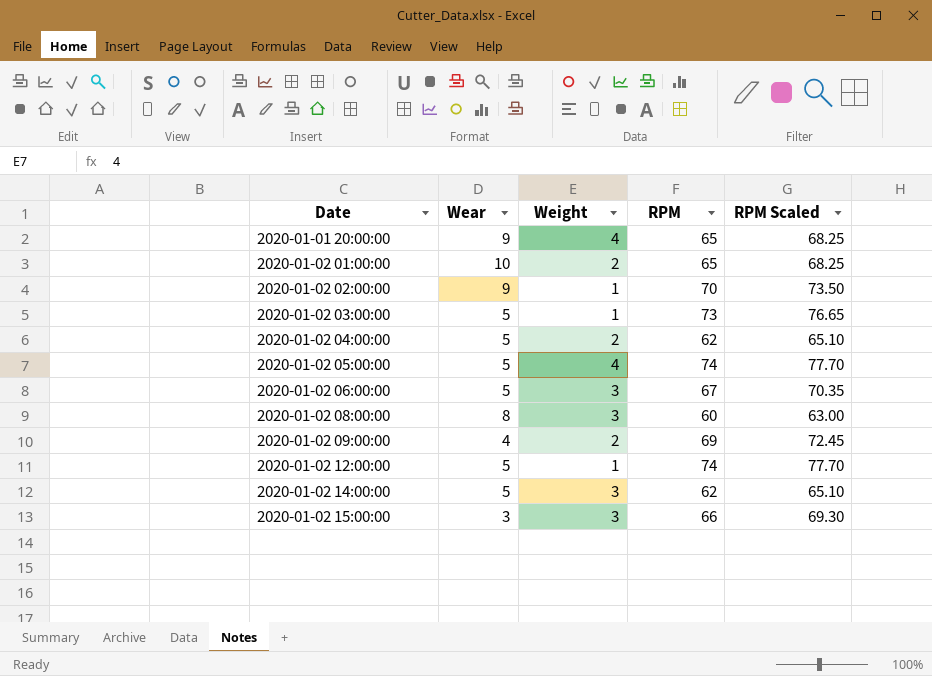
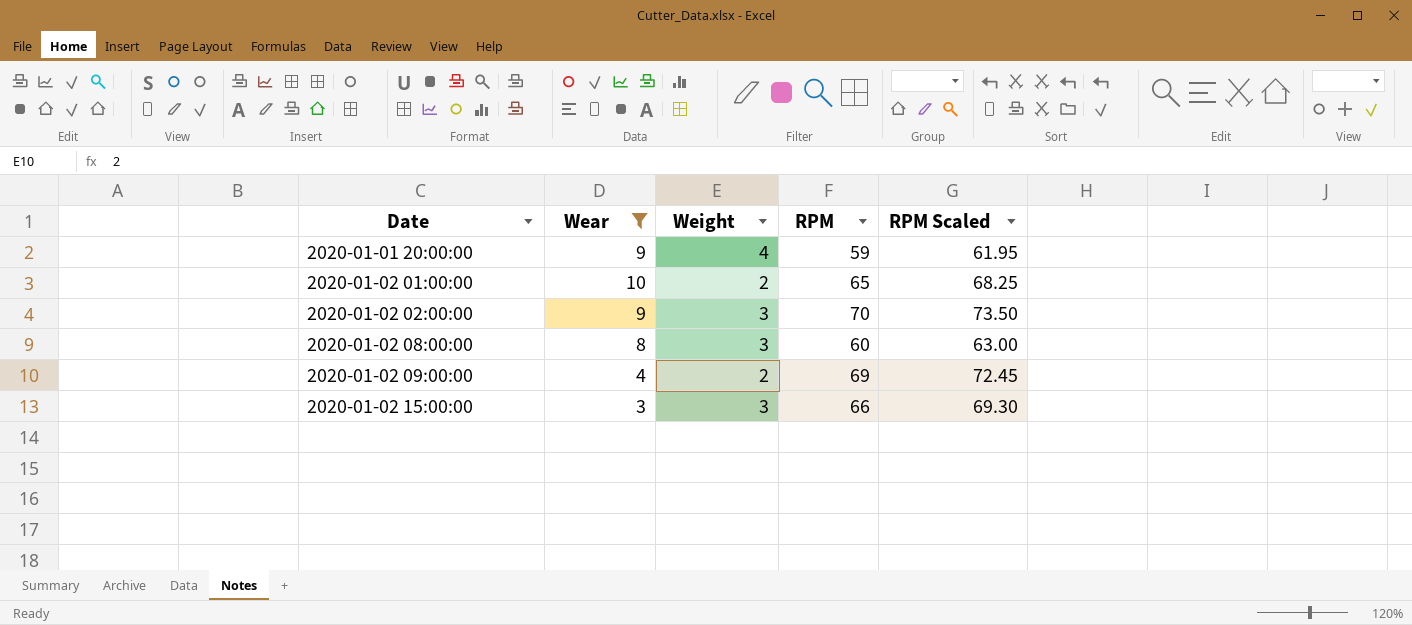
filter: none -> Wear != 5
2020-01-01 20:00:00 | RPM: 65 -> 59
2020-01-01 20:00:00 | RPM Scaled: 68.25 -> 61.95
2020-01-02 02:00:00 | Weight: 1 -> 3

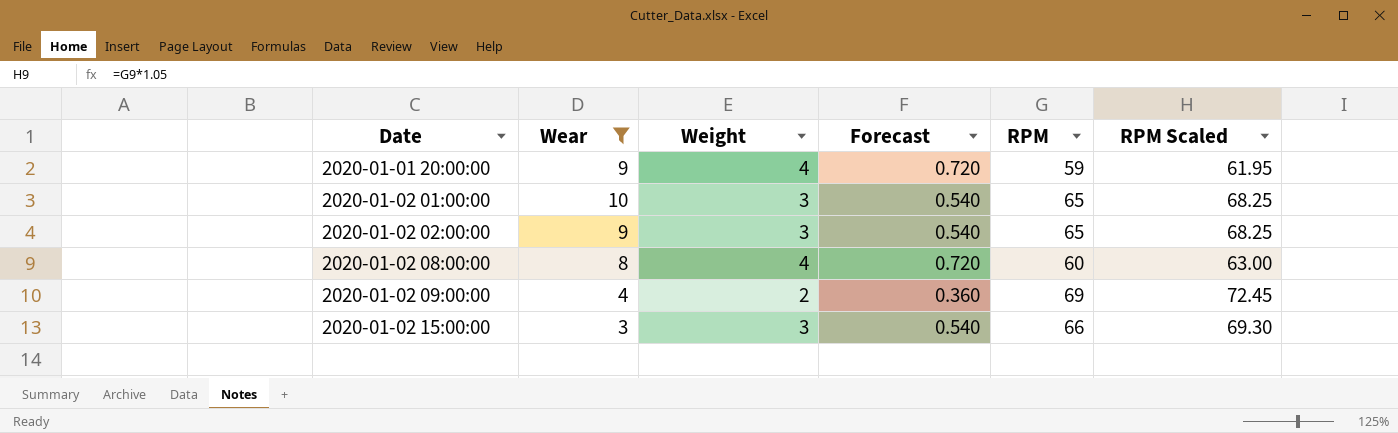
column Forecast | formula: none -> [Weight] * 0.18
2020-01-02 01:00:00 | Weight: 2 -> 3
2020-01-02 02:00:00 | RPM: 70 -> 65
2020-01-02 02:00:00 | RPM Scaled: 73.50 -> 68.25
2020-01-02 08:00:00 | Weight: 3 -> 4

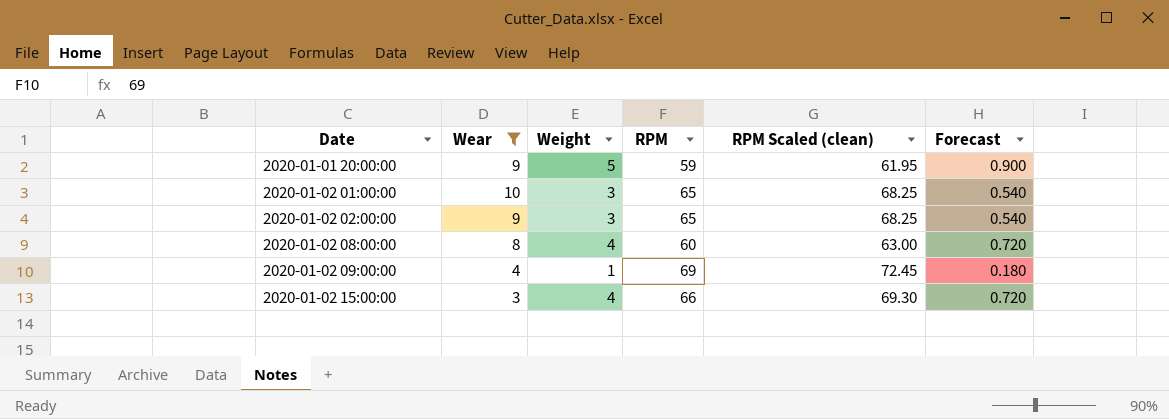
column name: RPM Scaled -> RPM Scaled (clean)
column Forecast | position: 4 -> 6
2020-01-01 20:00:00 | Weight: 4 -> 5
2020-01-01 20:00:00 | Forecast: 0.720 -> 0.900
2020-01-02 09:00:00 | Weight: 2 -> 1
2020-01-02 09:00:00 | Forecast: 0.360 -> 0.180
2020-01-02 15:00:00 | Weight: 3 -> 4
2020-01-02 15:00:00 | Forecast: 0.540 -> 0.720

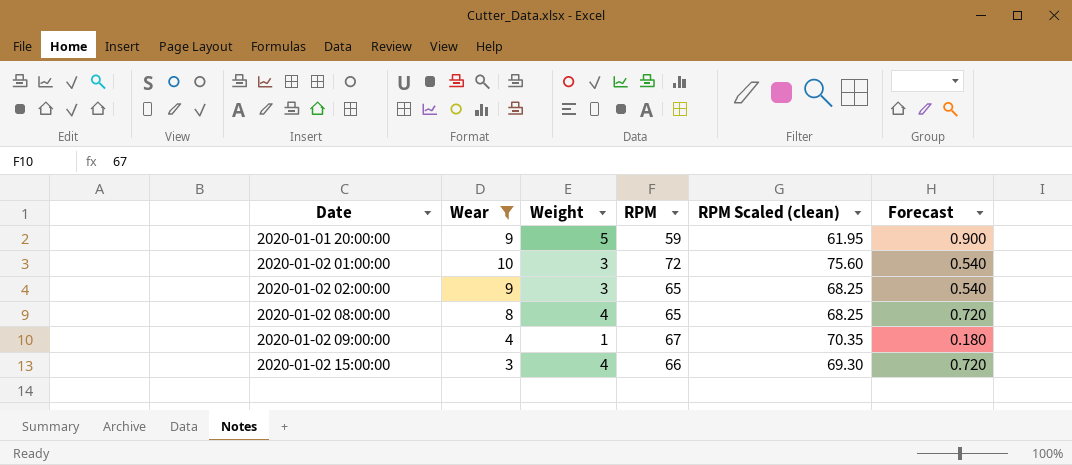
2020-01-02 01:00:00 | RPM: 65 -> 72
2020-01-02 01:00:00 | RPM Scaled (clean): 68.25 -> 75.60
2020-01-02 08:00:00 | RPM: 60 -> 65
2020-01-02 08:00:00 | RPM Scaled (clean): 63.00 -> 68.25
2020-01-02 09:00:00 | RPM: 69 -> 67
2020-01-02 09:00:00 | RPM Scaled (clean): 72.45 -> 70.35

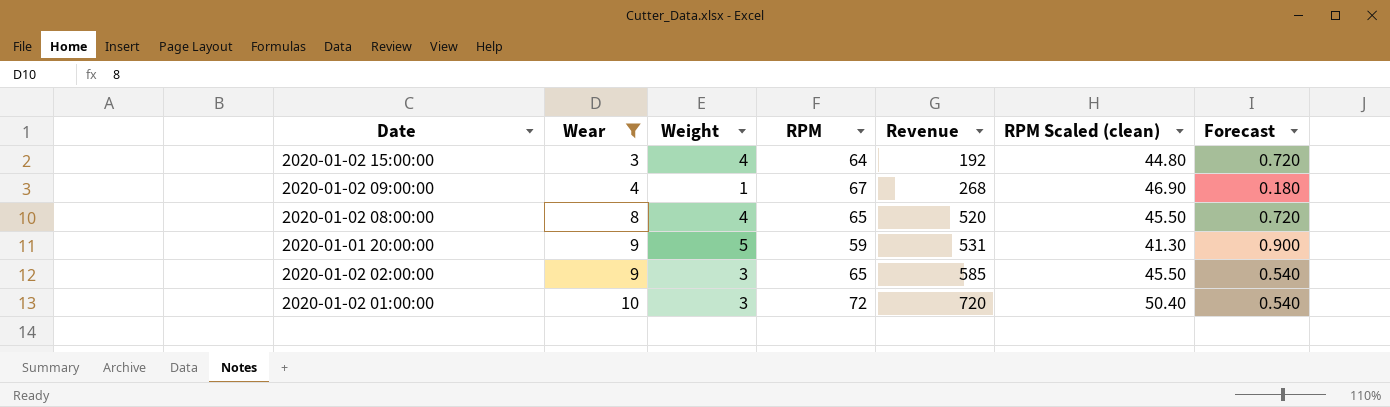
row order: Date ascending -> Wear ascending
column Revenue | formula: none -> [Wear] * [RPM]
column RPM Scaled (clean) | formula: [RPM] * 1.05 -> [RPM] * 0.7
2020-01-02 15:00:00 | RPM: 66 -> 64

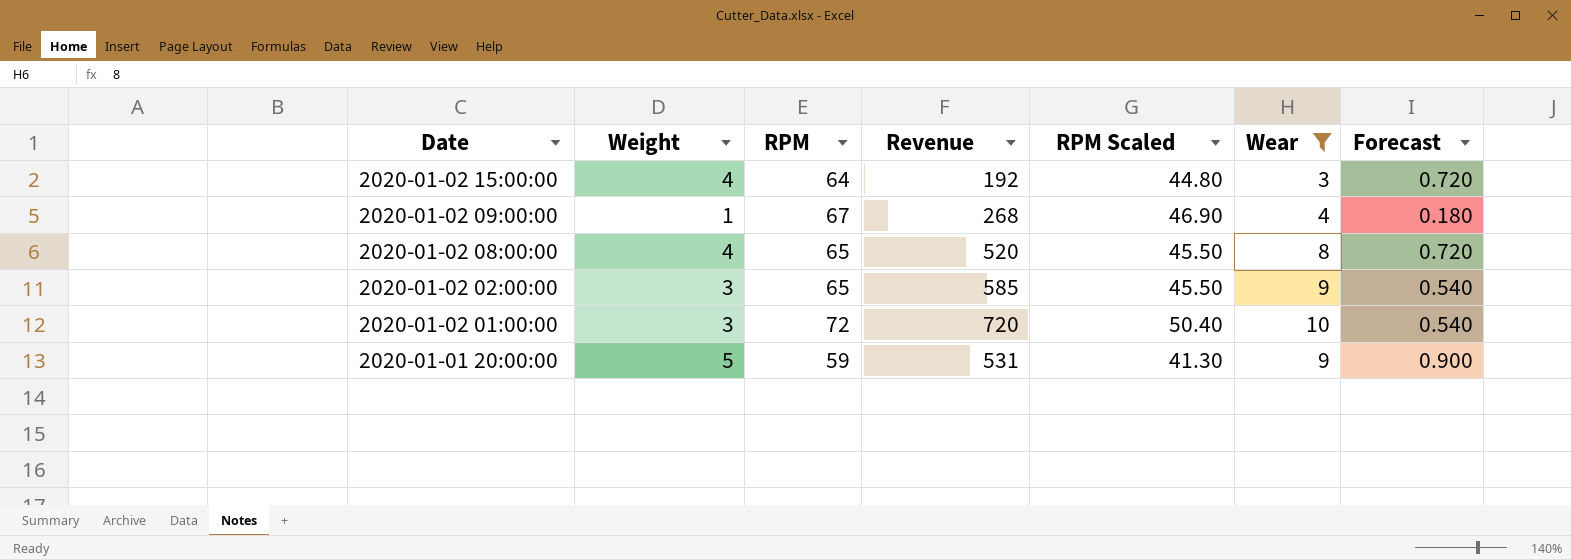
row order: Wear ascending -> Date descending
column name: RPM Scaled (clean) -> RPM Scaled
column Wear | position: 2 -> 6

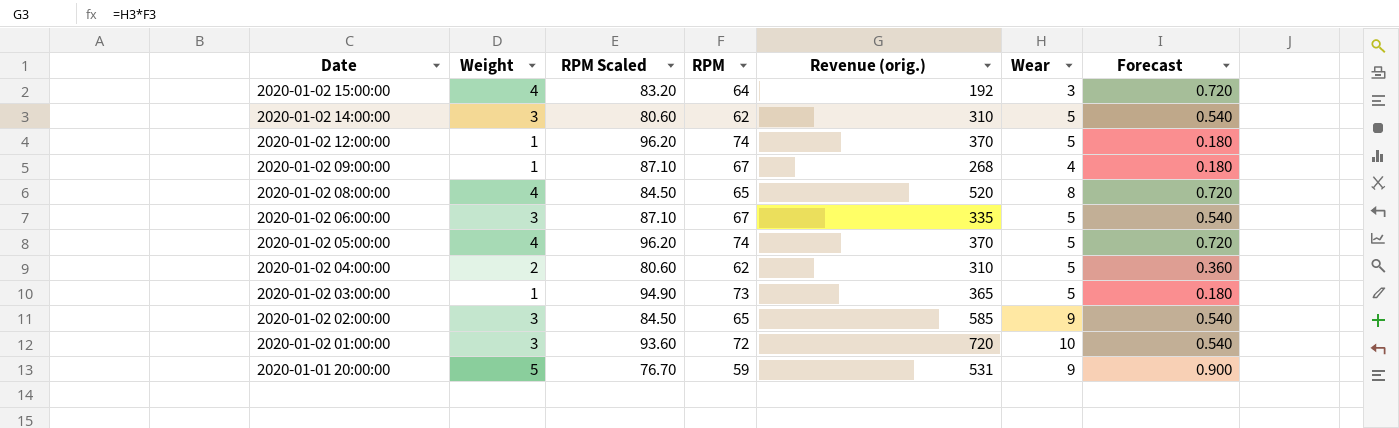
filter: Wear != 5 -> none
column RPM Scaled | formula: [RPM] * 0.7 -> [RPM] * 1.3
column RPM Scaled | position: 5 -> 3
column name: Revenue -> Revenue (orig.)

